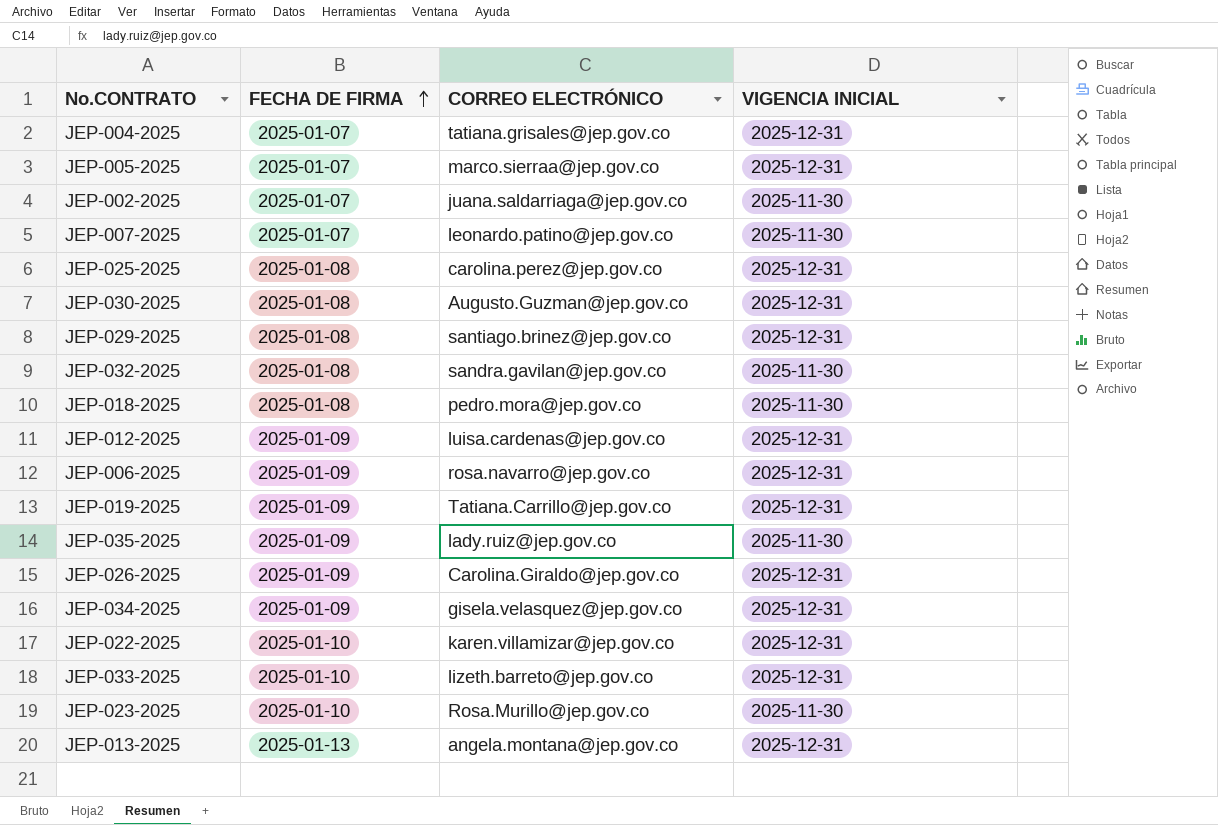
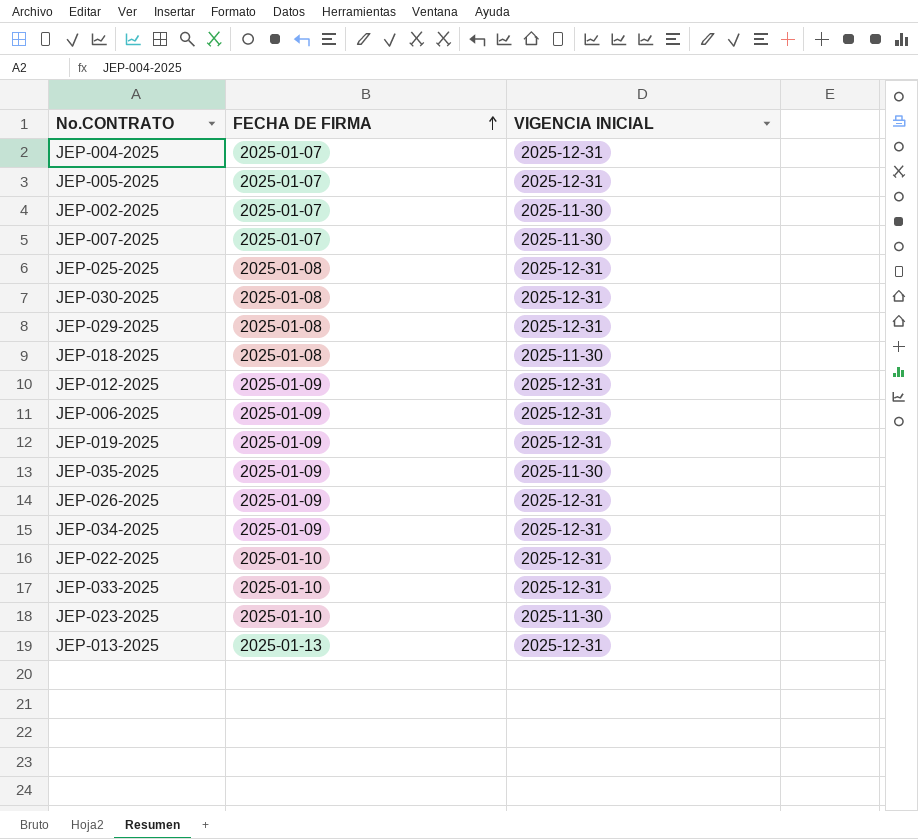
column CORREO ELECTRÓNICO | position: 3 -> none
row JEP-032-2025: 2025-01-08 | sandra.gavilan@jep.gov.co | 2025-11-30 -> none

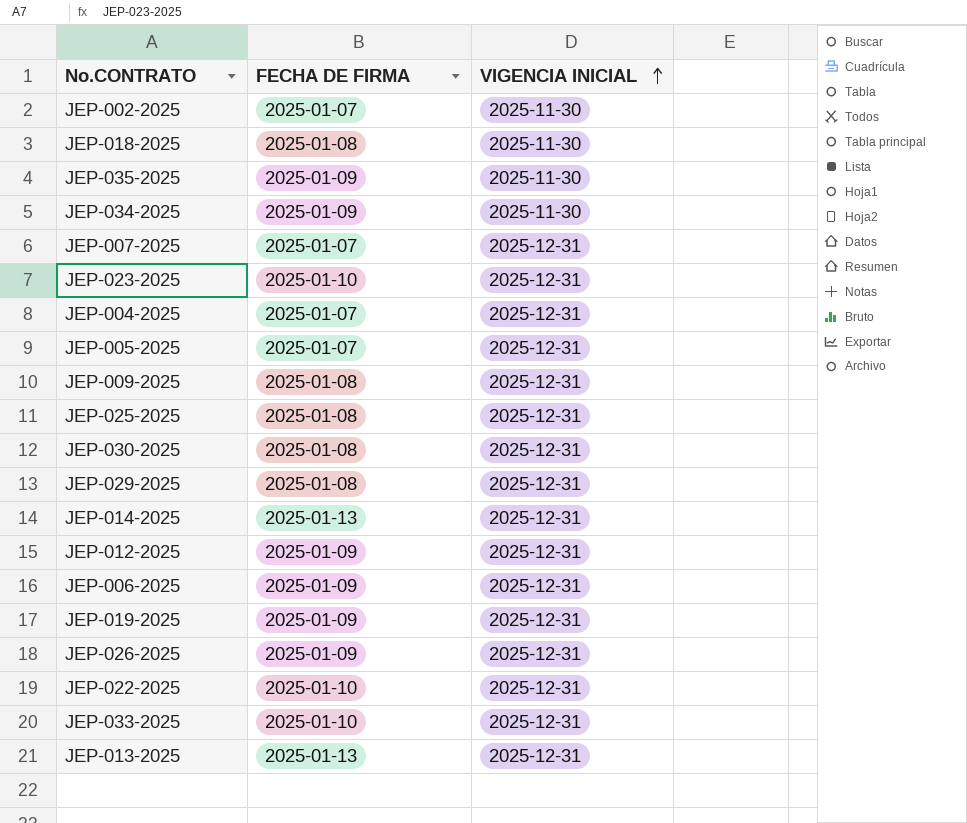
row order: FECHA DE FIRMA ascending -> VIGENCIA INICIAL ascending
JEP-034-2025 | VIGENCIA INICIAL: 2025-12-31 -> 2025-11-30
JEP-007-2025 | VIGENCIA INICIAL: 2025-11-30 -> 2025-12-31
JEP-023-2025 | VIGENCIA INICIAL: 2025-11-30 -> 2025-12-31
row JEP-009-2025: none -> 2025-01-08 | 2025-12-31
row JEP-014-2025: none -> 2025-01-13 | 2025-12-31

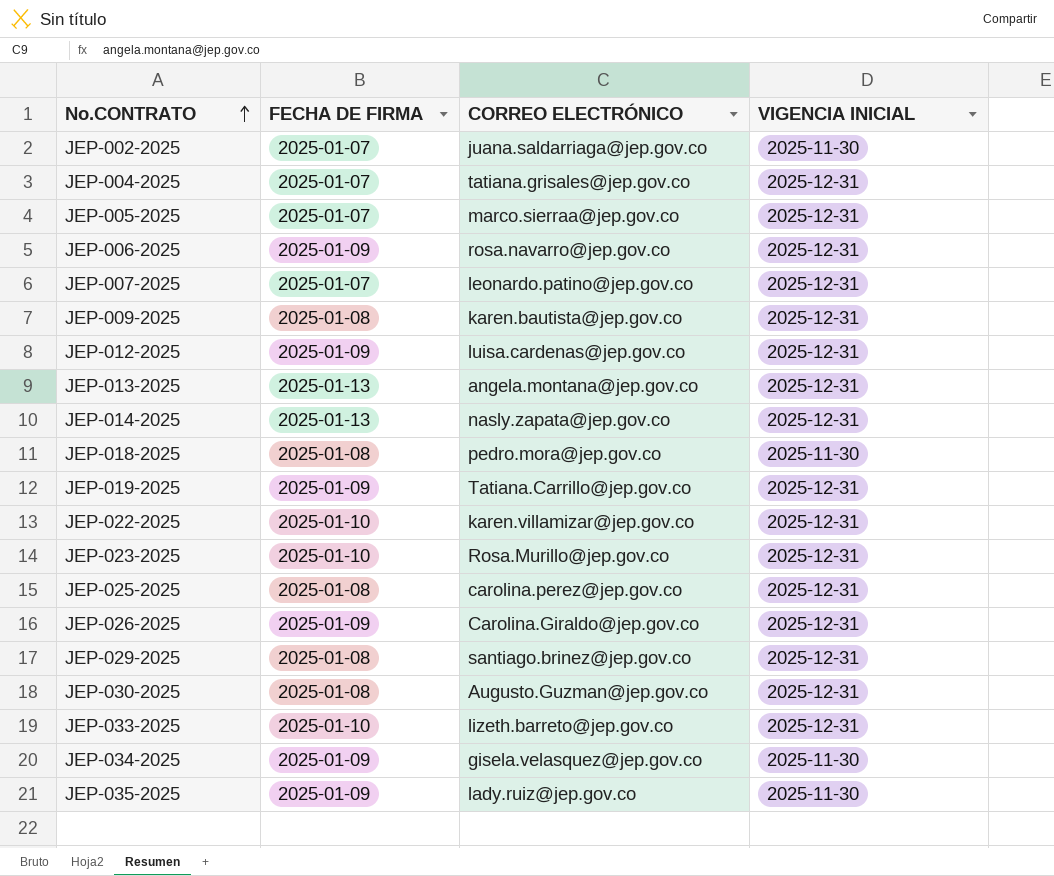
row order: VIGENCIA INICIAL ascending -> No.CONTRATO ascending
column CORREO ELECTRÓNICO | position: none -> 3

